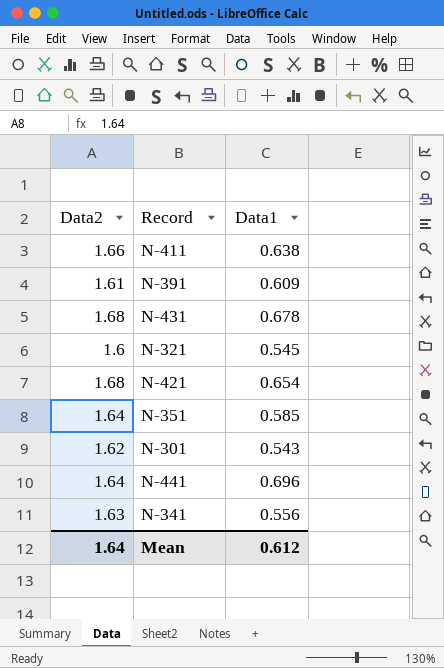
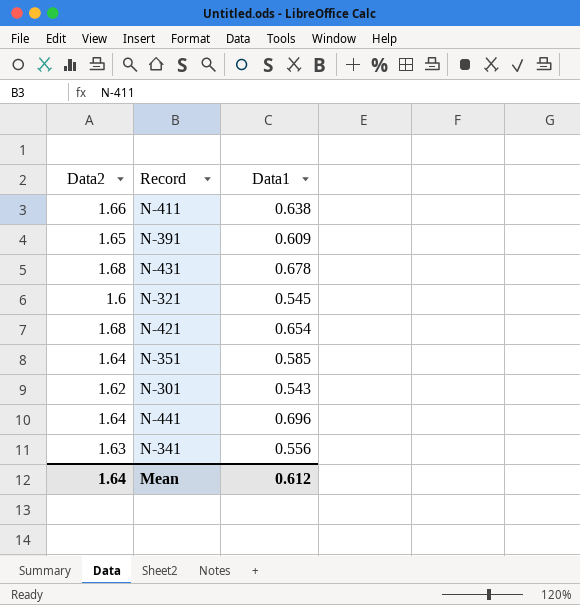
N-391 | Data2: 1.61 -> 1.65

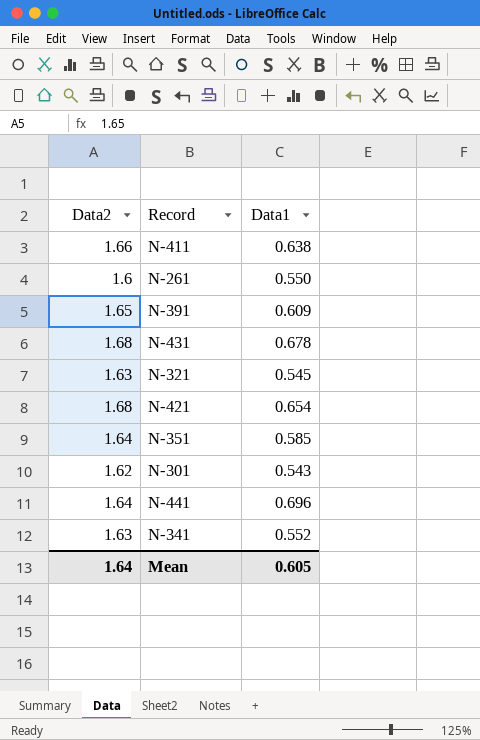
row N-261: none -> 1.6 | 0.550
N-321 | Data2: 1.6 -> 1.63
N-341 | Data1: 0.556 -> 0.552
Mean | Data1: 0.612 -> 0.605

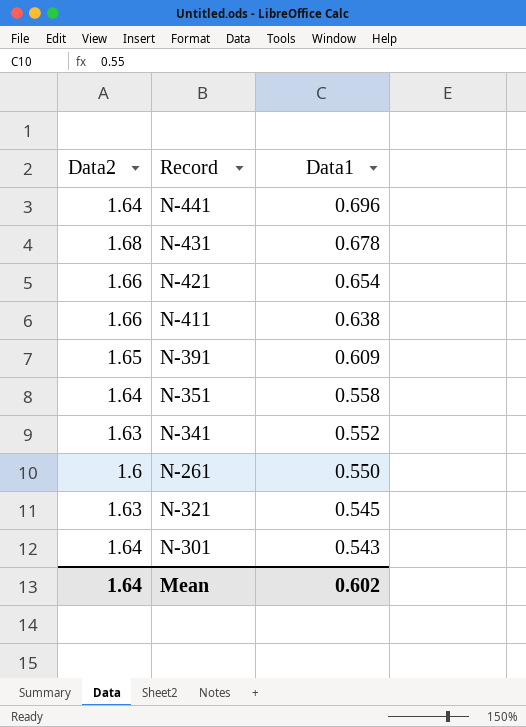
row order: none -> Data1 descending
N-421 | Data2: 1.68 -> 1.66
N-351 | Data1: 0.585 -> 0.558
N-301 | Data2: 1.62 -> 1.64
Mean | Data1: 0.605 -> 0.602

